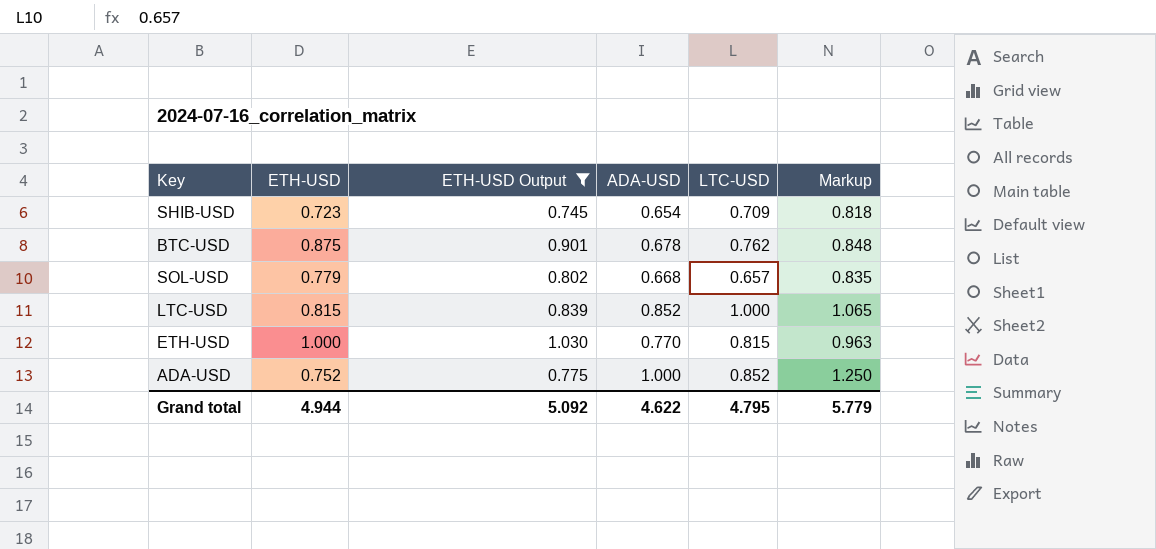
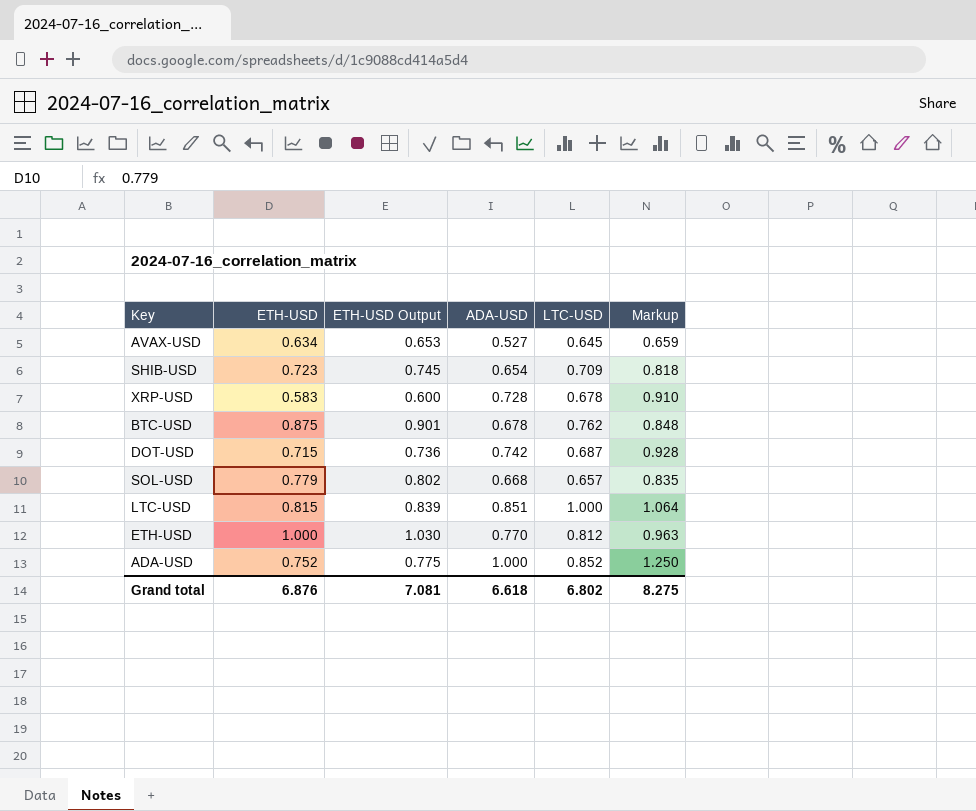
filter: ETH-USD Output >= 0.745 -> none
LTC-USD | ADA-USD: 0.852 -> 0.851
LTC-USD | Markup: 1.065 -> 1.064
ETH-USD | LTC-USD: 0.815 -> 0.812
Grand total | ETH-USD: 4.944 -> 6.876
Grand total | ETH-USD Output: 5.092 -> 7.081
Grand total | ADA-USD: 4.622 -> 6.618
Grand total | LTC-USD: 4.795 -> 6.802
Grand total | Markup: 5.779 -> 8.275

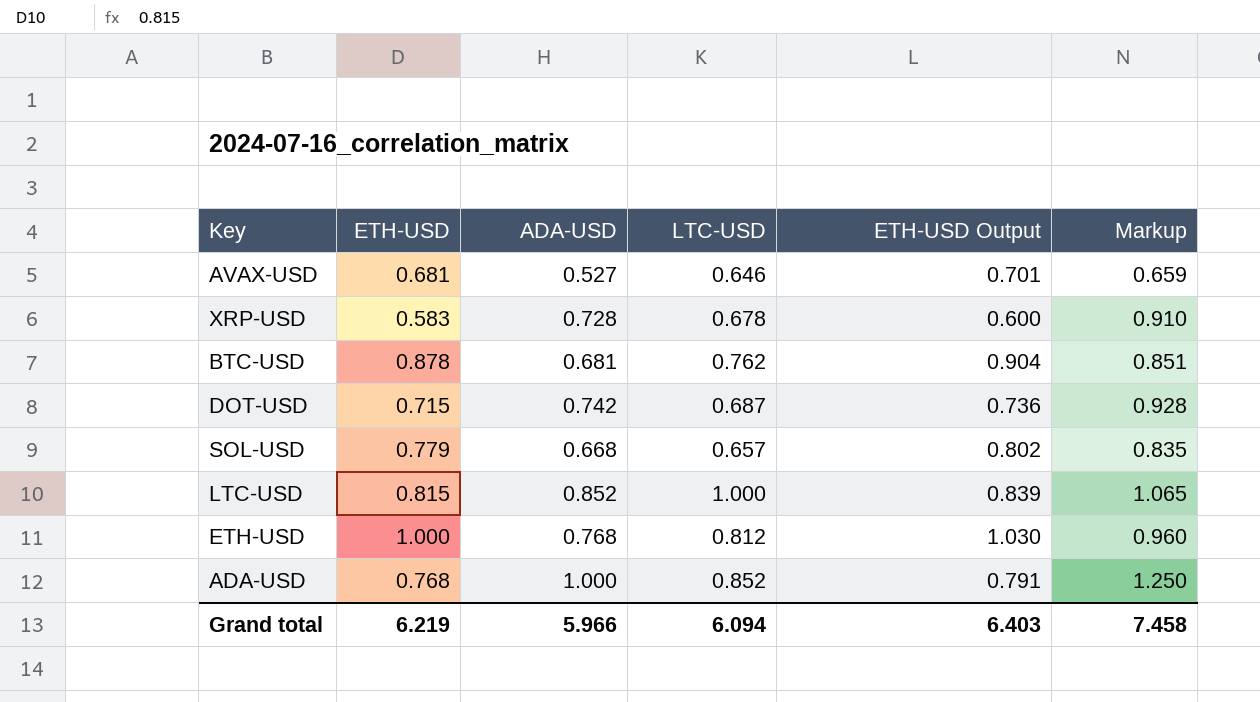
column ETH-USD Output | position: 3 -> 5
row SHIB-USD: 0.723 | 0.745 | 0.654 | 0.709 | 0.818 -> none
AVAX-USD | ETH-USD: 0.634 -> 0.681
AVAX-USD | LTC-USD: 0.645 -> 0.646
AVAX-USD | ETH-USD Output: 0.653 -> 0.701
BTC-USD | ETH-USD: 0.875 -> 0.878
BTC-USD | ADA-USD: 0.678 -> 0.681
BTC-USD | ETH-USD Output: 0.901 -> 0.904
BTC-USD | Markup: 0.848 -> 0.851
LTC-USD | ADA-USD: 0.851 -> 0.852
LTC-USD | Markup: 1.064 -> 1.065
ETH-USD | ADA-USD: 0.770 -> 0.768
ETH-USD | Markup: 0.963 -> 0.960
ADA-USD | ETH-USD: 0.752 -> 0.768
ADA-USD | ETH-USD Output: 0.775 -> 0.791
Grand total | ETH-USD: 6.876 -> 6.219
Grand total | ADA-USD: 6.618 -> 5.966
Grand total | LTC-USD: 6.802 -> 6.094
Grand total | ETH-USD Output: 7.081 -> 6.403
Grand total | Markup: 8.275 -> 7.458

